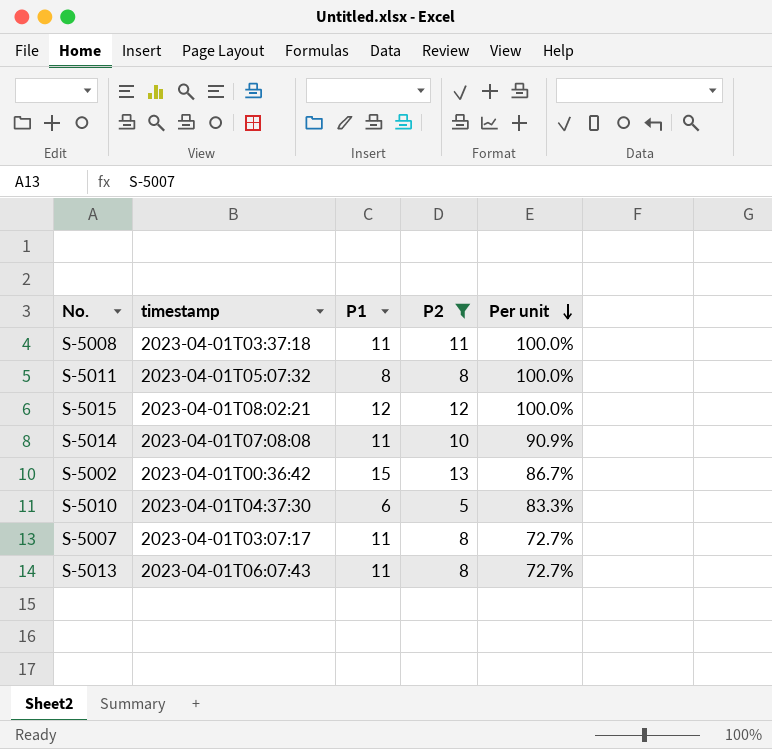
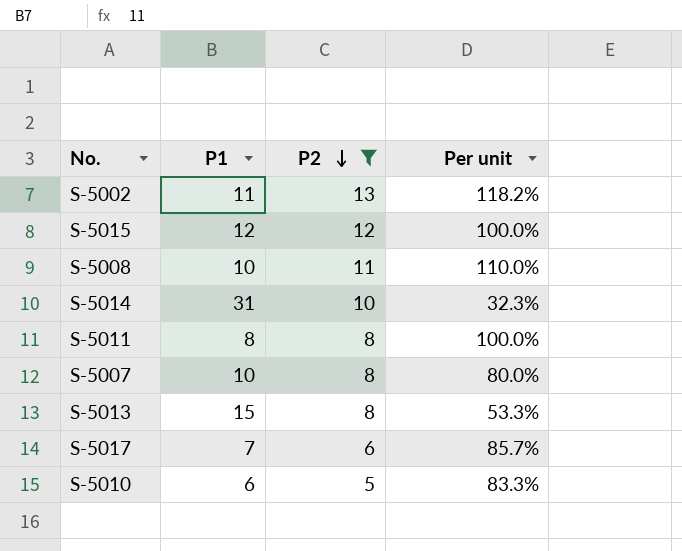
row order: Per unit descending -> P2 descending
column timestamp | position: 2 -> none
S-5002 | P1: 15 -> 11
S-5002 | Per unit: 86.7% -> 118.2%
S-5008 | P1: 11 -> 10
S-5008 | Per unit: 100.0% -> 110.0%
S-5014 | P1: 11 -> 31
S-5014 | Per unit: 90.9% -> 32.3%
S-5007 | P1: 11 -> 10
S-5007 | Per unit: 72.7% -> 80.0%
S-5013 | P1: 11 -> 15
S-5013 | Per unit: 72.7% -> 53.3%
row S-5017: none -> 7 | 6 | 85.7%

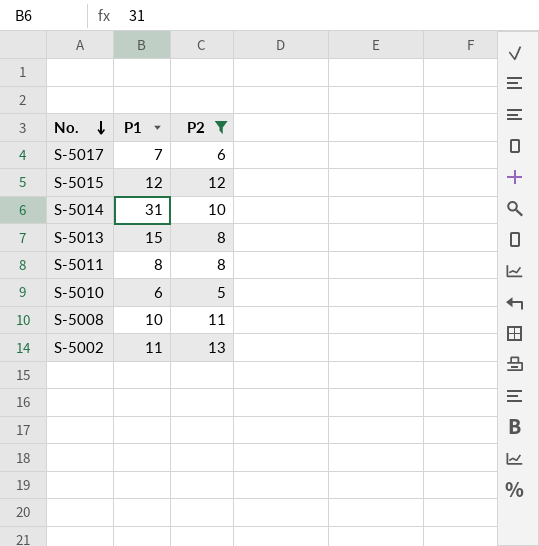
row order: P2 descending -> No. descending
column Per unit | formula: [P2] / [P1] -> none
row S-5007: 10 | 8 | 80.0% -> none

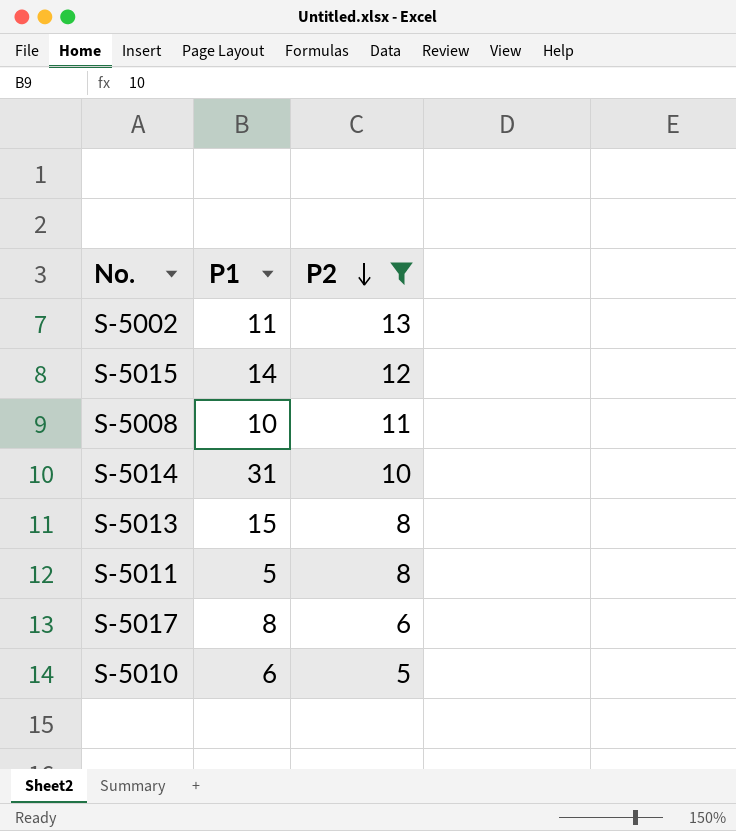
row order: No. descending -> P2 descending
S-5015 | P1: 12 -> 14
S-5011 | P1: 8 -> 5
S-5017 | P1: 7 -> 8

